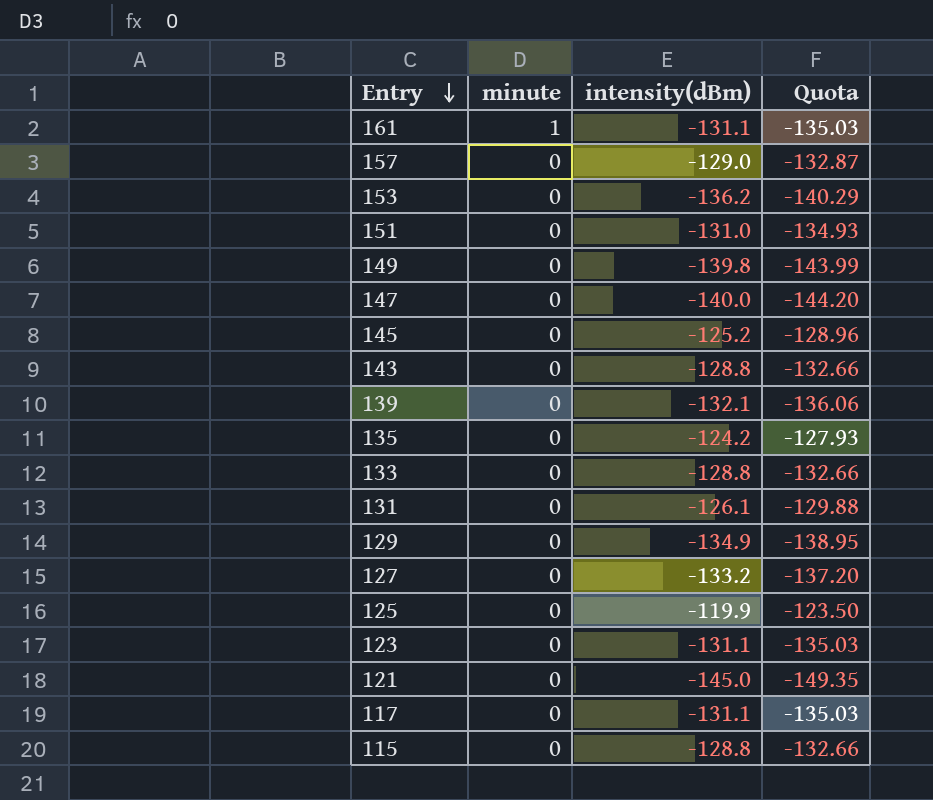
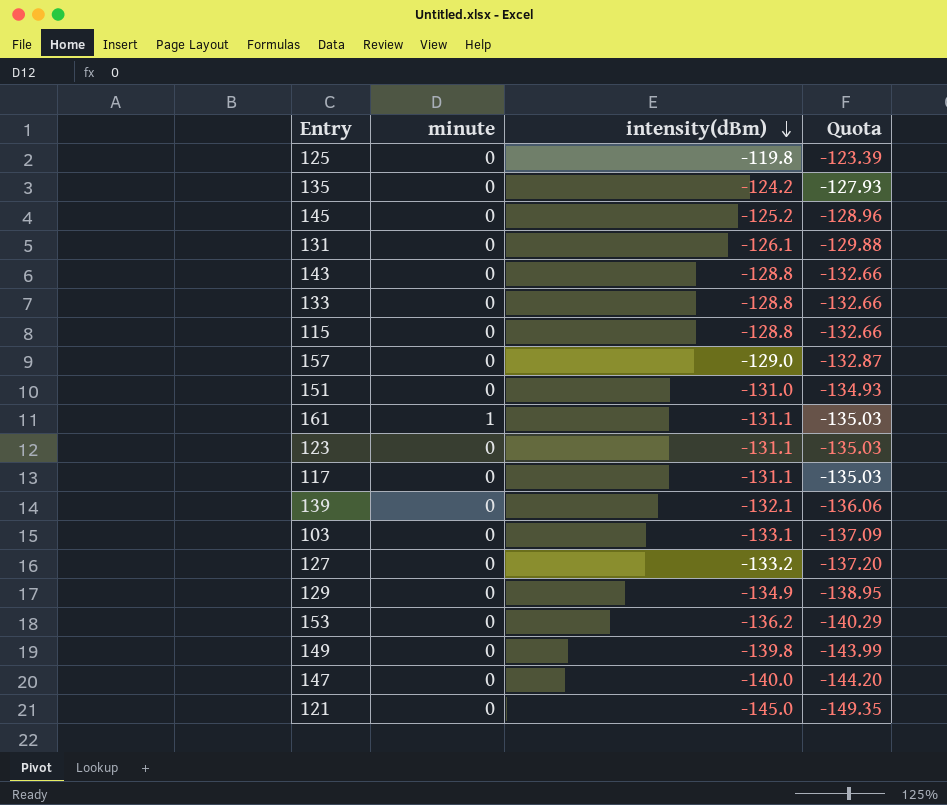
row order: Entry descending -> intensity(dBm) descending
125 | intensity(dBm): -119.9 -> -119.8
125 | Quota: -123.50 -> -123.39
row 103: none -> 0 | -133.1 | -137.09

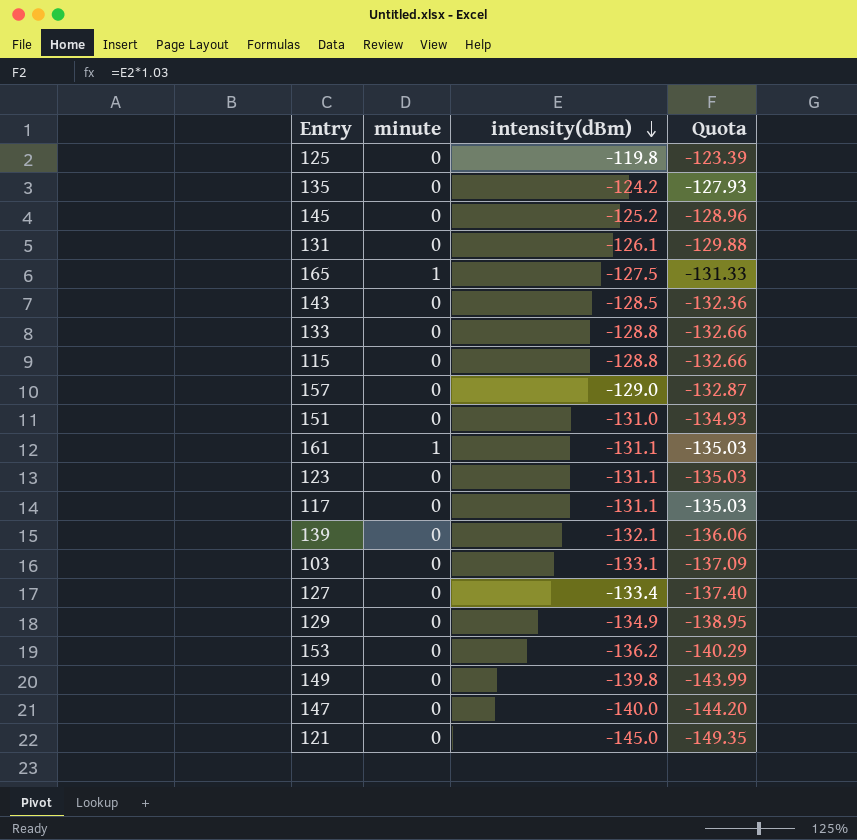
row 165: none -> 1 | -127.5 | -131.33
143 | intensity(dBm): -128.8 -> -128.5
143 | Quota: -132.66 -> -132.36
127 | intensity(dBm): -133.2 -> -133.4
127 | Quota: -137.20 -> -137.40

